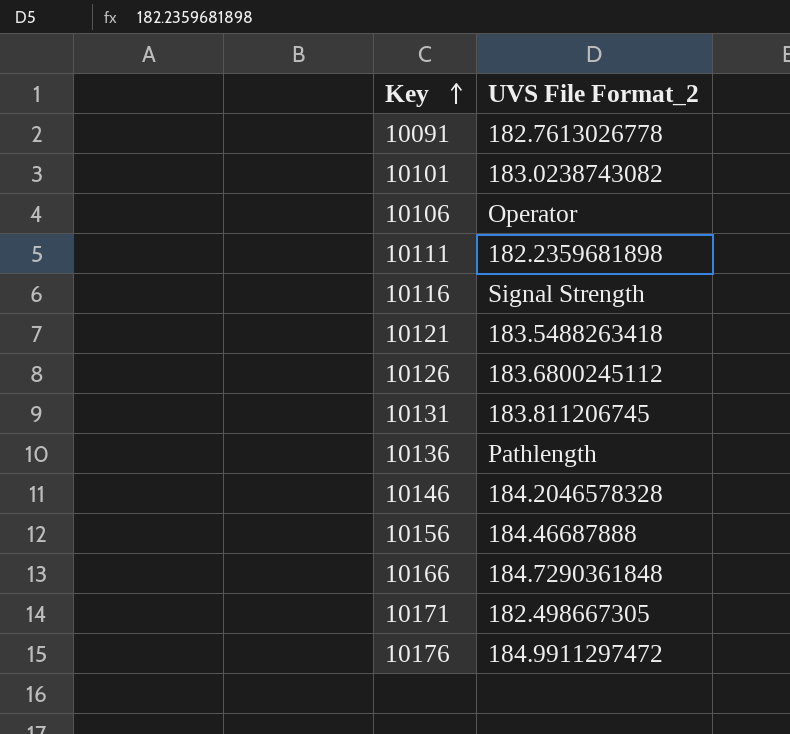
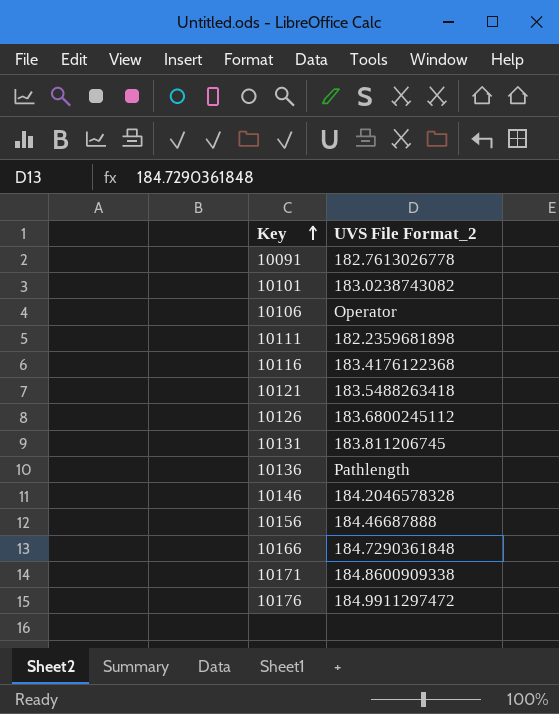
10116 | UVS File Format_2: Signal Strength -> 183.4176122368
10171 | UVS File Format_2: 182.498667305 -> 184.8600909338

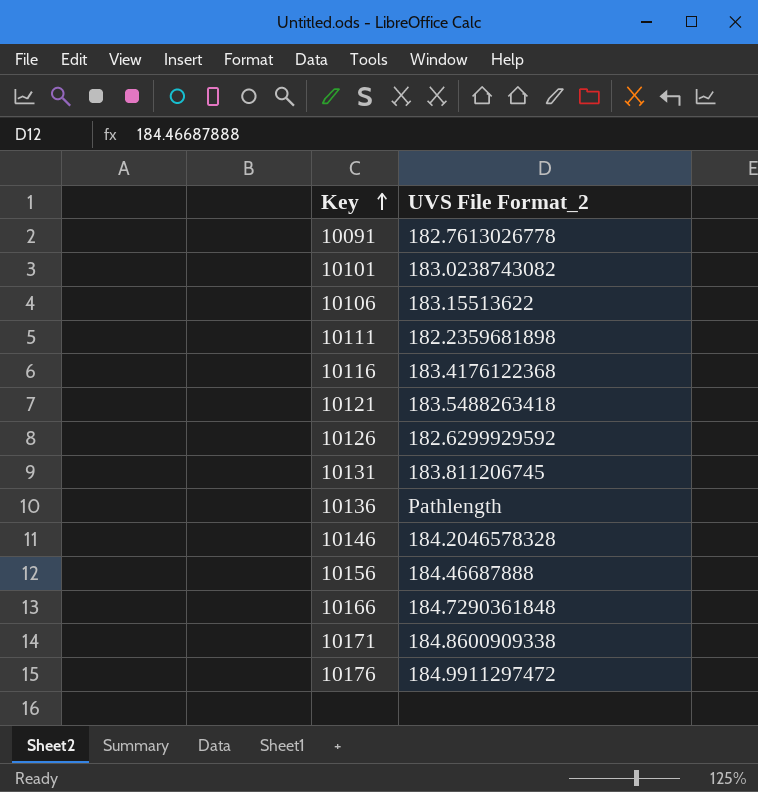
10106 | UVS File Format_2: Operator -> 183.15513622
10126 | UVS File Format_2: 183.6800245112 -> 182.6299929592

